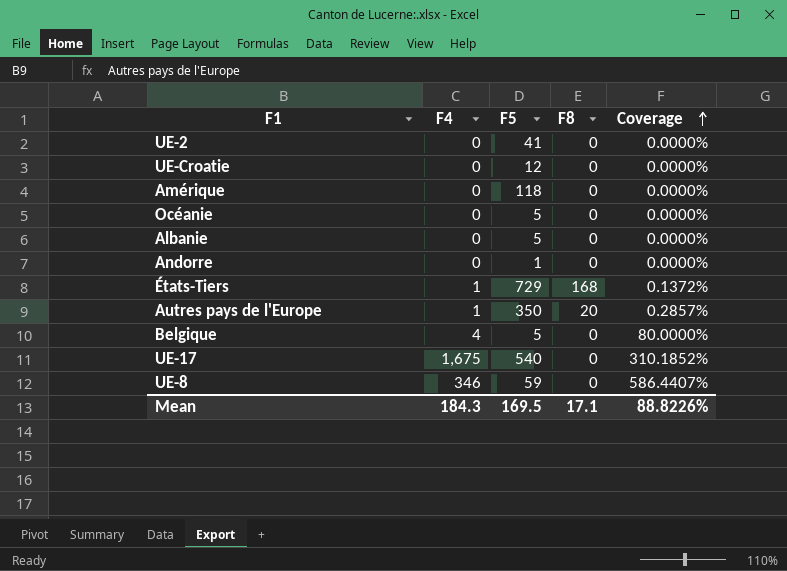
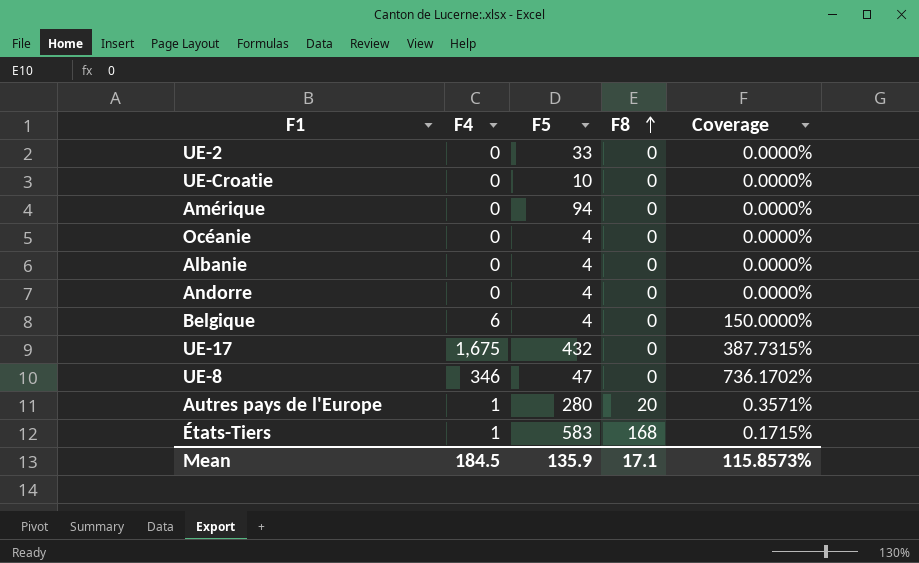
row order: Coverage ascending -> F8 ascending
UE-2 | F5: 41 -> 33
UE-Croatie | F5: 12 -> 10
Amérique | F5: 118 -> 94
Océanie | F5: 5 -> 4
Albanie | F5: 5 -> 4
Andorre | F5: 1 -> 4
Belgique | F4: 4 -> 6
Belgique | F5: 5 -> 4
Belgique | Coverage: 80.0000% -> 150.0000%
UE-17 | F5: 540 -> 432
UE-17 | Coverage: 310.1852% -> 387.7315%
UE-8 | F5: 59 -> 47
UE-8 | Coverage: 586.4407% -> 736.1702%
Autres pays de l'Europe | F5: 350 -> 280
Autres pays de l'Europe | Coverage: 0.2857% -> 0.3571%
États-Tiers | F5: 729 -> 583
États-Tiers | Coverage: 0.1372% -> 0.1715%
Mean | F4: 184.3 -> 184.5
Mean | F5: 169.5 -> 135.9
Mean | Coverage: 88.8226% -> 115.8573%

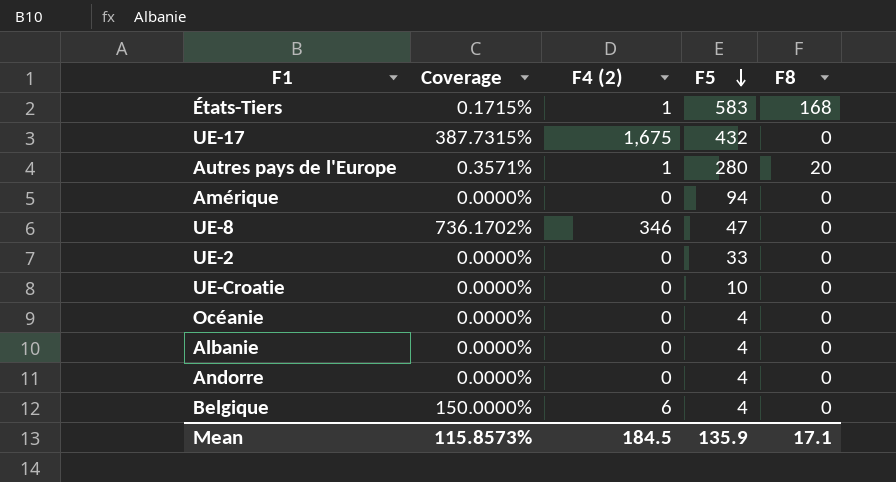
row order: F8 ascending -> F5 descending
column Coverage | position: 5 -> 2
column name: F4 -> F4 (2)

